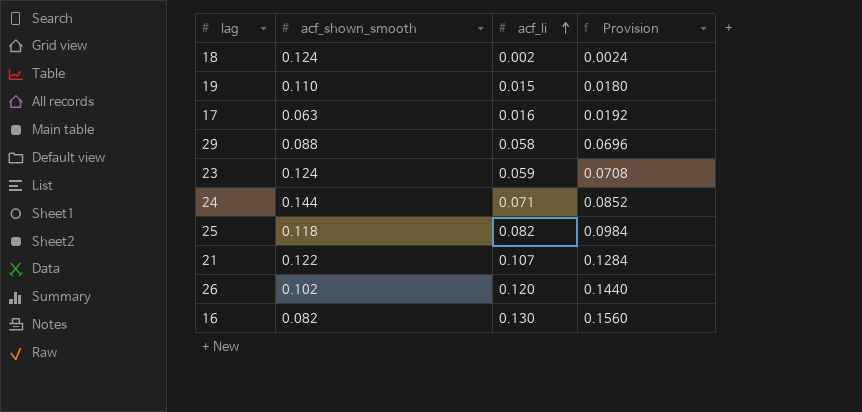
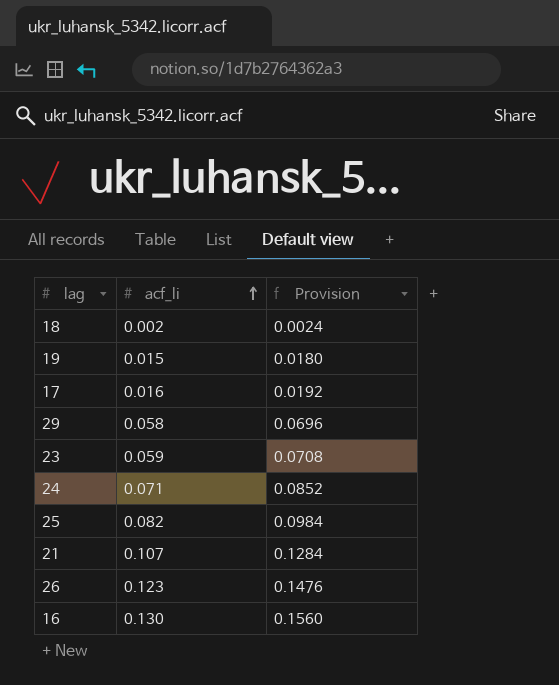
column acf_shown_smooth | position: 2 -> none
26 | acf_li: 0.120 -> 0.123
26 | Provision: 0.1440 -> 0.1476

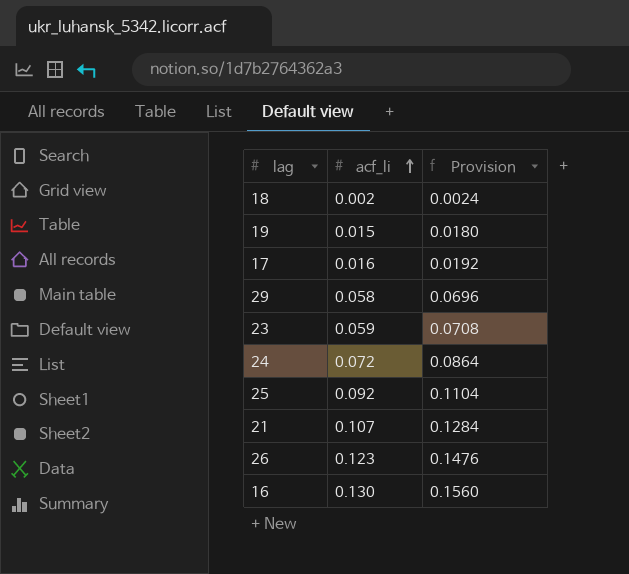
24 | acf_li: 0.071 -> 0.072
24 | Provision: 0.0852 -> 0.0864
25 | acf_li: 0.082 -> 0.092
25 | Provision: 0.0984 -> 0.1104

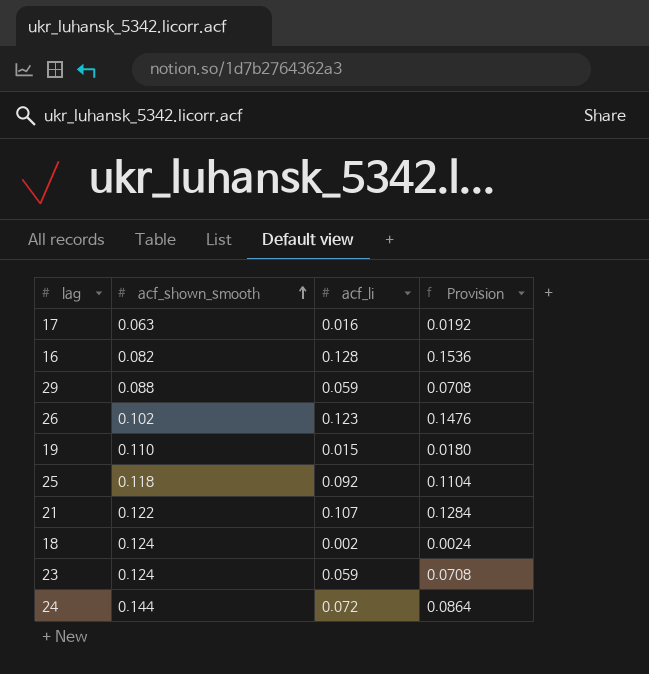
row order: acf_li ascending -> acf_shown_smooth ascending
column acf_shown_smooth | position: none -> 2
16 | acf_li: 0.130 -> 0.128
16 | Provision: 0.1560 -> 0.1536
29 | acf_li: 0.058 -> 0.059
29 | Provision: 0.0696 -> 0.0708

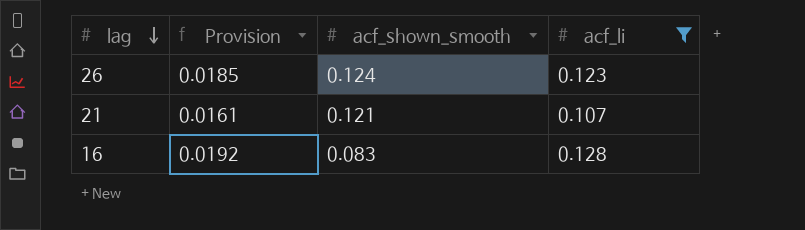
filter: none -> acf_li >= 0.107
row order: acf_shown_smooth ascending -> lag descending
column Provision | formula: [acf_li] * 1.2 -> [acf_li] * 0.15
column Provision | position: 4 -> 2
26 | acf_shown_smooth: 0.102 -> 0.124
21 | acf_shown_smooth: 0.122 -> 0.121
16 | acf_shown_smooth: 0.082 -> 0.083

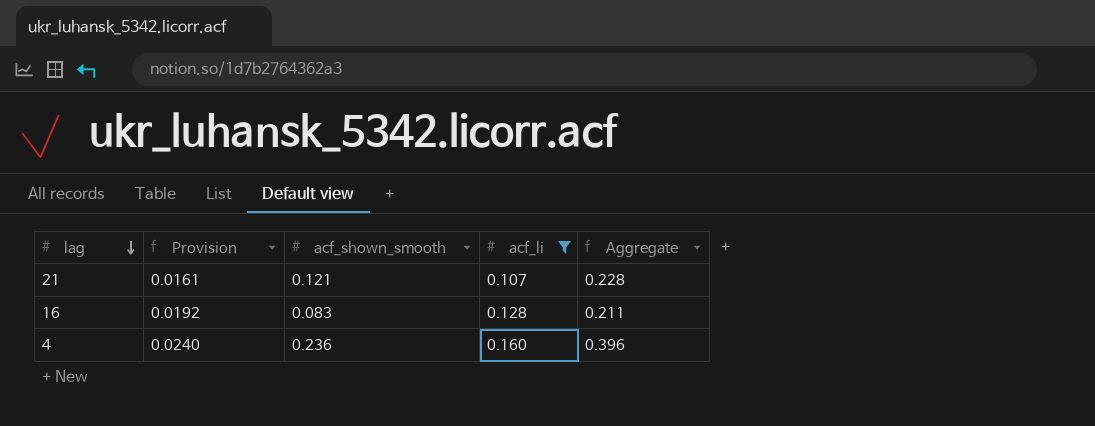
column Aggregate | formula: none -> [acf_shown_smooth] + [acf_li]
row 26: 0.0185 | 0.124 | 0.123 -> none
row 4: none -> 0.0240 | 0.236 | 0.160 | 0.396

